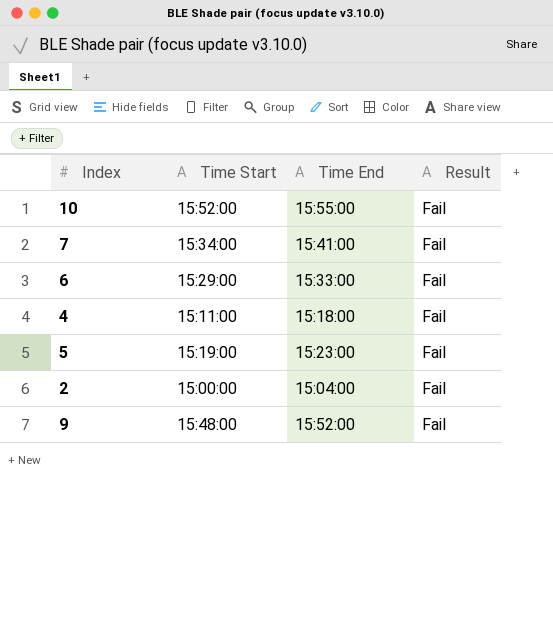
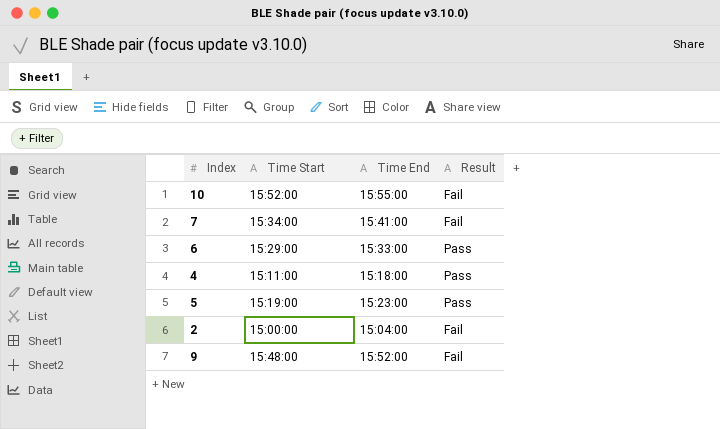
6 | Result: Fail -> Pass
4 | Result: Fail -> Pass
5 | Result: Fail -> Pass

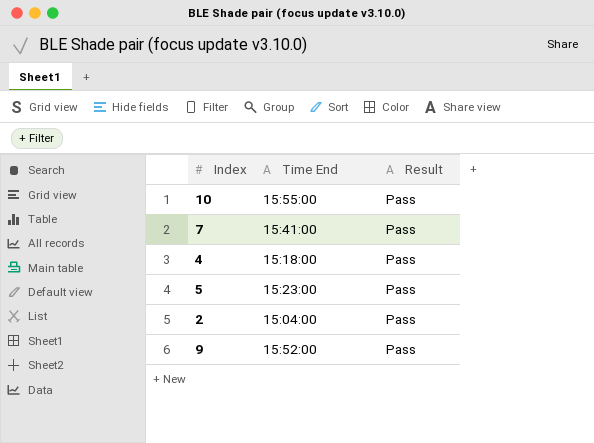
column Time Start | position: 2 -> none
row 6: 15:29:00 | 15:33:00 | Pass -> none
10 | Result: Fail -> Pass
7 | Result: Fail -> Pass
2 | Result: Fail -> Pass
9 | Result: Fail -> Pass

